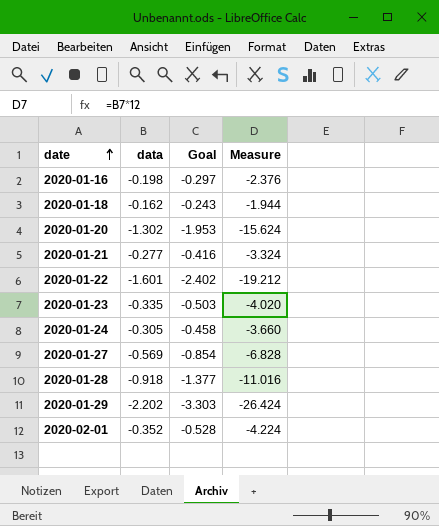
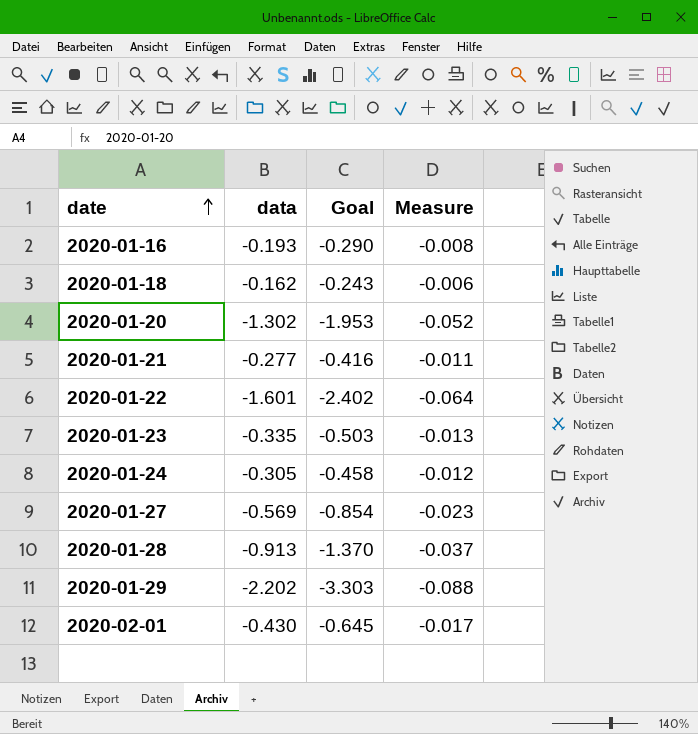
column Measure | formula: [data] * 12 -> [data] * 0.04
2020-01-16 | data: -0.198 -> -0.193
2020-01-16 | Goal: -0.297 -> -0.290
2020-01-28 | data: -0.918 -> -0.913
2020-01-28 | Goal: -1.377 -> -1.370
2020-02-01 | data: -0.352 -> -0.430
2020-02-01 | Goal: -0.528 -> -0.645

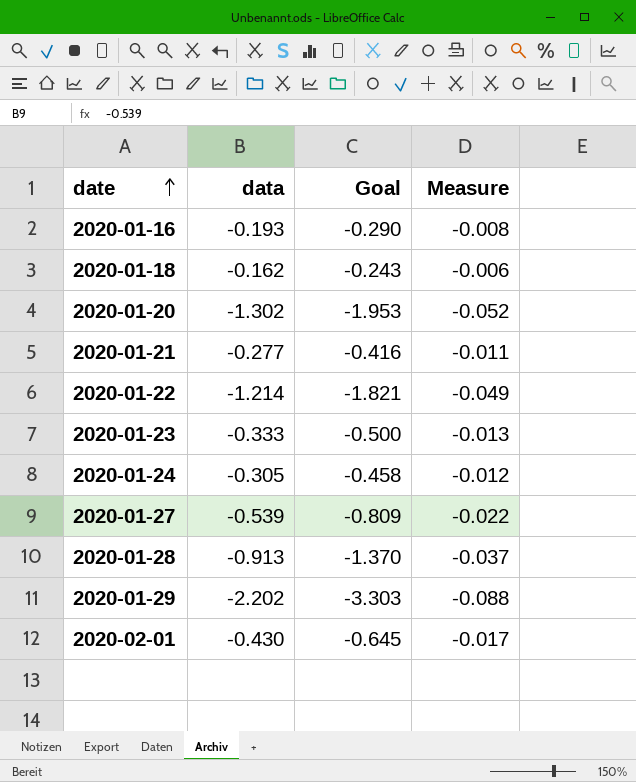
2020-01-22 | data: -1.601 -> -1.214
2020-01-22 | Goal: -2.402 -> -1.821
2020-01-22 | Measure: -0.064 -> -0.049
2020-01-23 | data: -0.335 -> -0.333
2020-01-23 | Goal: -0.503 -> -0.500
2020-01-27 | data: -0.569 -> -0.539
2020-01-27 | Goal: -0.854 -> -0.809
2020-01-27 | Measure: -0.023 -> -0.022

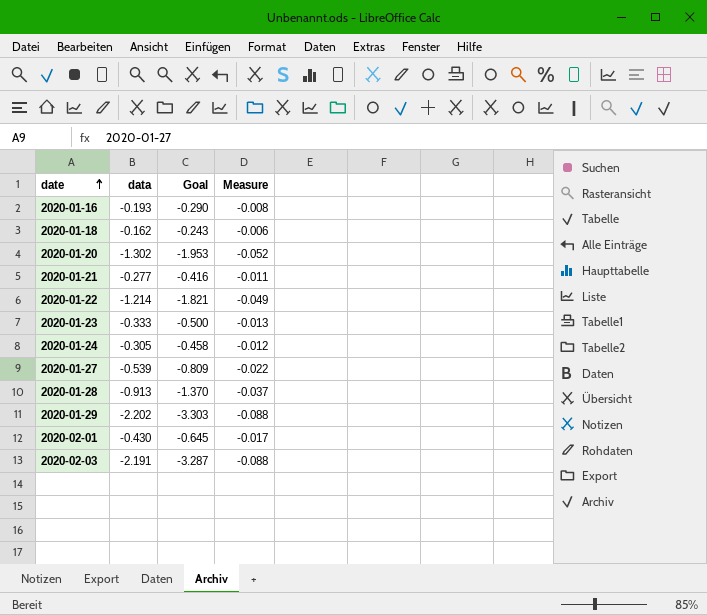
row 2020-02-03: none -> -2.191 | -3.287 | -0.088

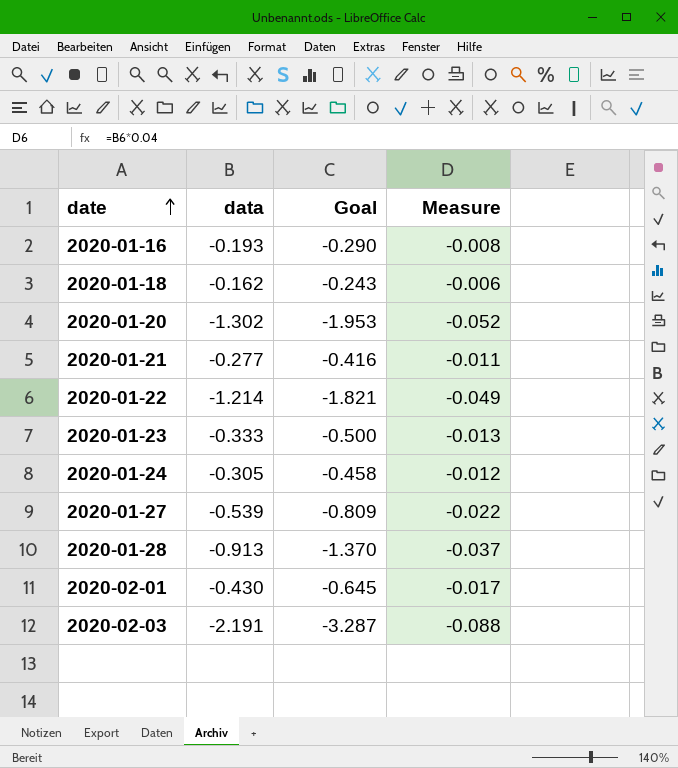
row 2020-01-29: -2.202 | -3.303 | -0.088 -> none

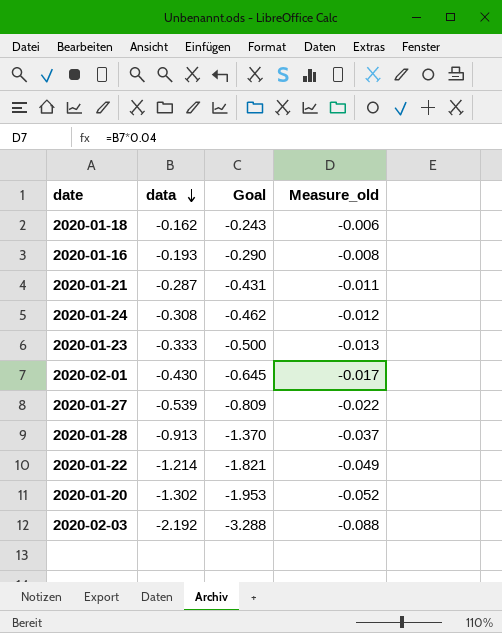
row order: date ascending -> data descending
column name: Measure -> Measure_old
2020-01-21 | data: -0.277 -> -0.287
2020-01-21 | Goal: -0.416 -> -0.431
2020-01-24 | data: -0.305 -> -0.308
2020-01-24 | Goal: -0.458 -> -0.462
2020-02-03 | data: -2.191 -> -2.192
2020-02-03 | Goal: -3.287 -> -3.288

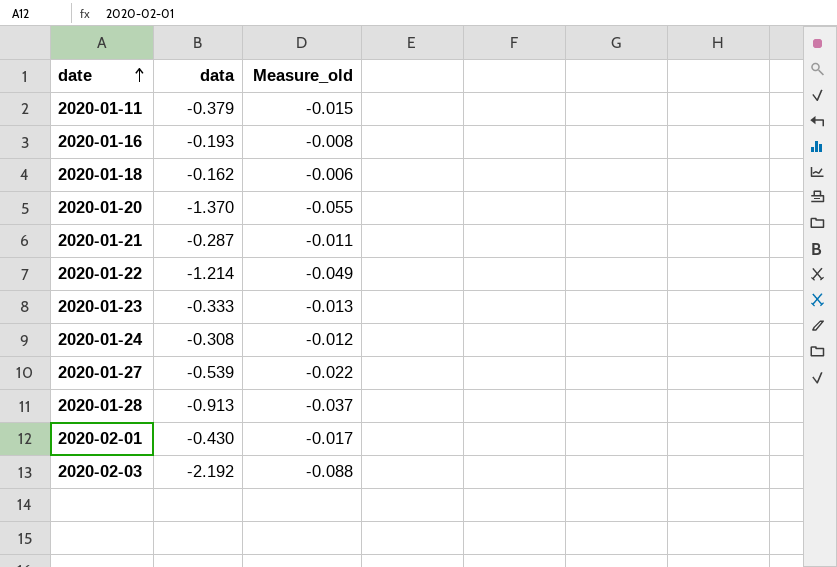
row order: data descending -> date ascending
column Goal | formula: [data] * 1.5 -> none
row 2020-01-11: none -> -0.379 | -0.015
2020-01-20 | data: -1.302 -> -1.370
2020-01-20 | Measure_old: -0.052 -> -0.055

